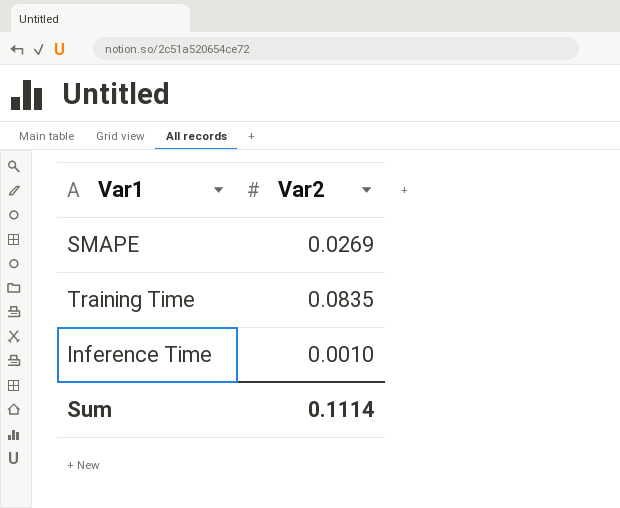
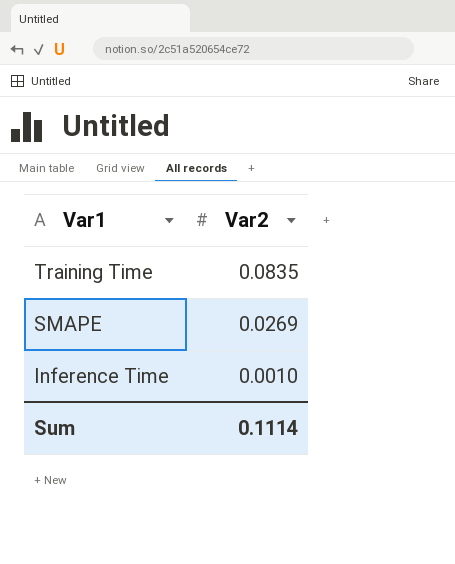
row order: none -> Var1 descending

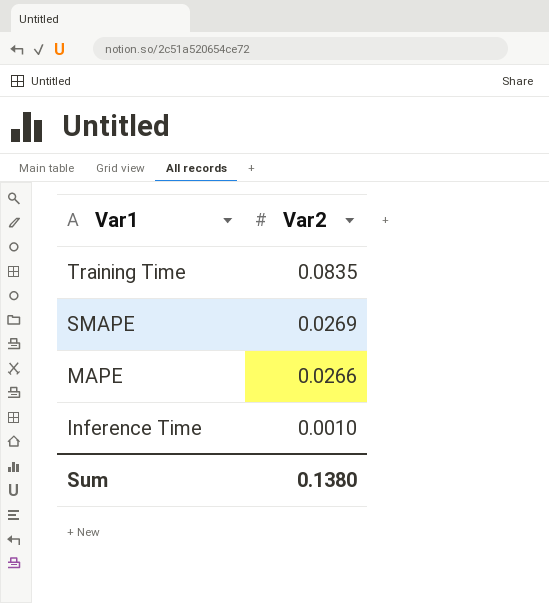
row MAPE: none -> 0.0266
Sum | Var2: 0.1114 -> 0.1380

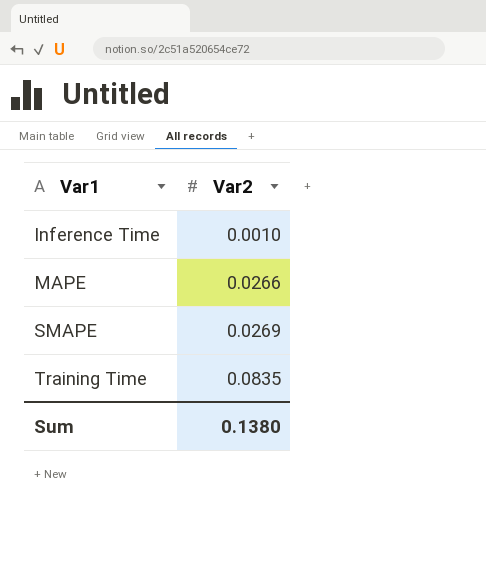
row order: Var1 descending -> Var1 ascending

